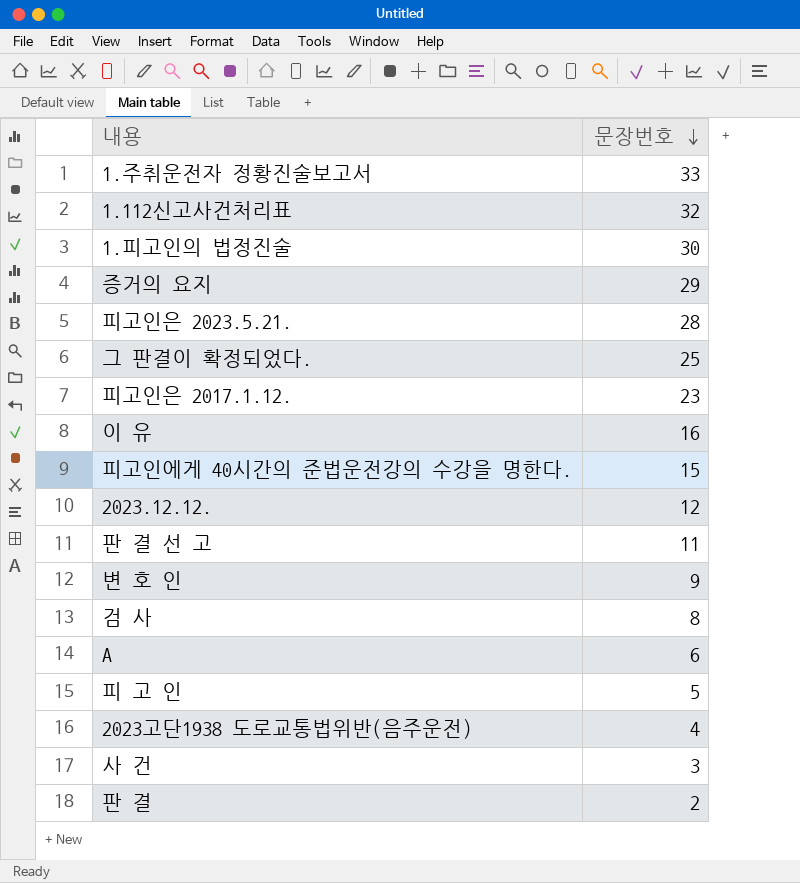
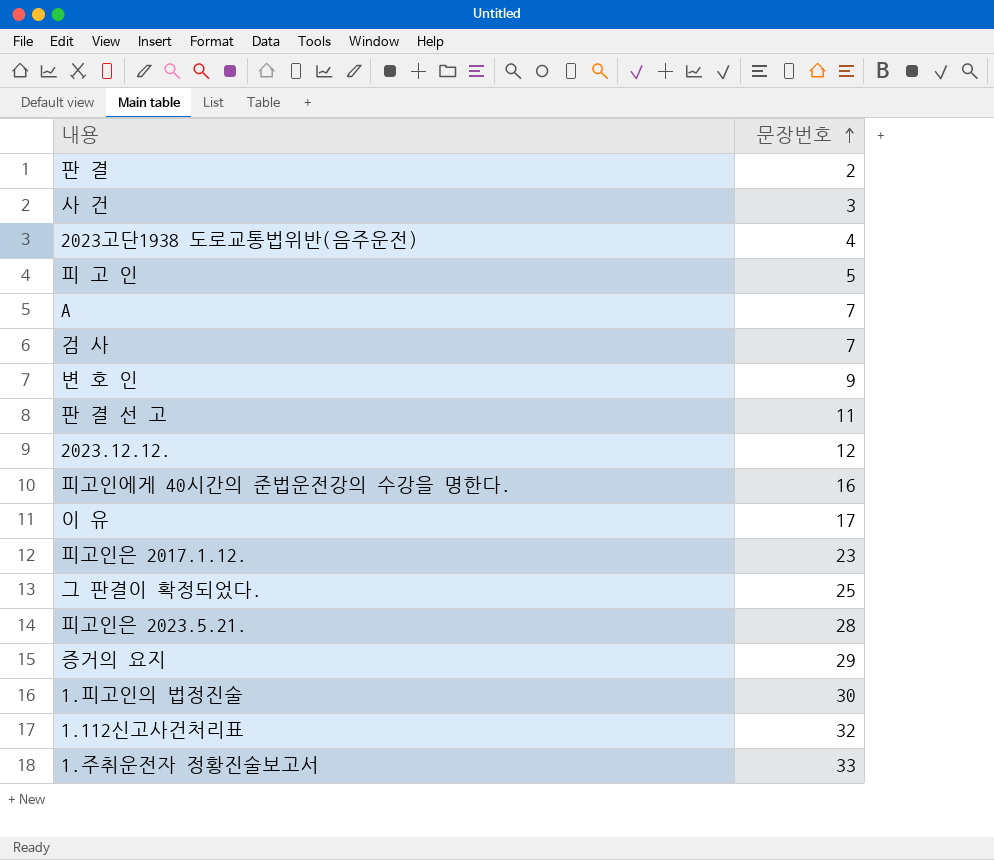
row order: 문장번호 descending -> 문장번호 ascending
A | 문장번호: 6 -> 7
검 사 | 문장번호: 8 -> 7
피고인에게 40시간의 준법운전강의 수강을 명한다. | 문장번호: 15 -> 16
이 유 | 문장번호: 16 -> 17

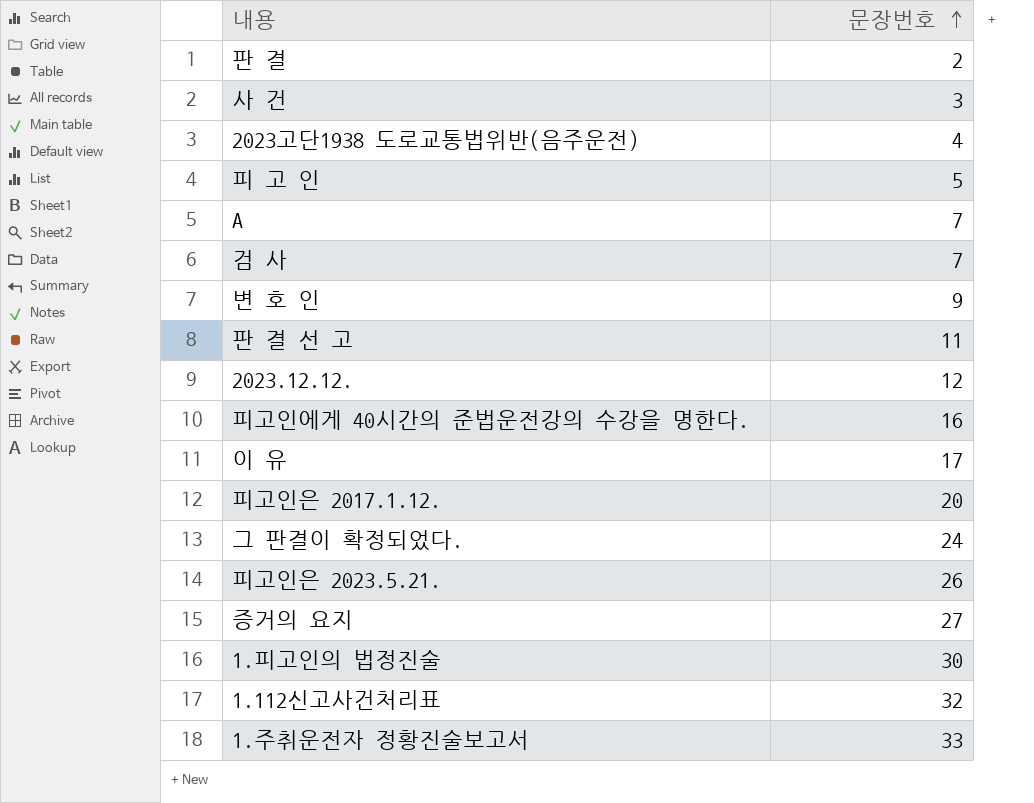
피고인은 2017.1.12. | 문장번호: 23 -> 20
그 판결이 확정되었다. | 문장번호: 25 -> 24
피고인은 2023.5.21. | 문장번호: 28 -> 26
증거의 요지 | 문장번호: 29 -> 27

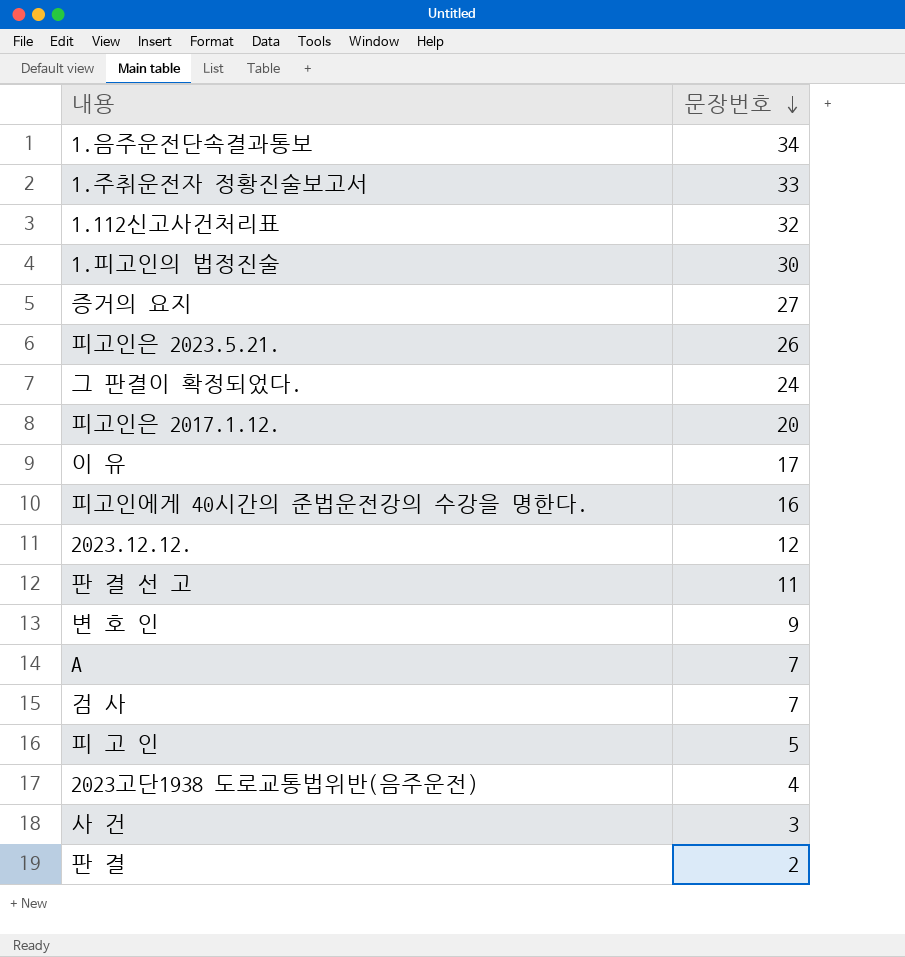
row order: 문장번호 ascending -> 문장번호 descending
row 1.음주운전단속결과통보: none -> 34

